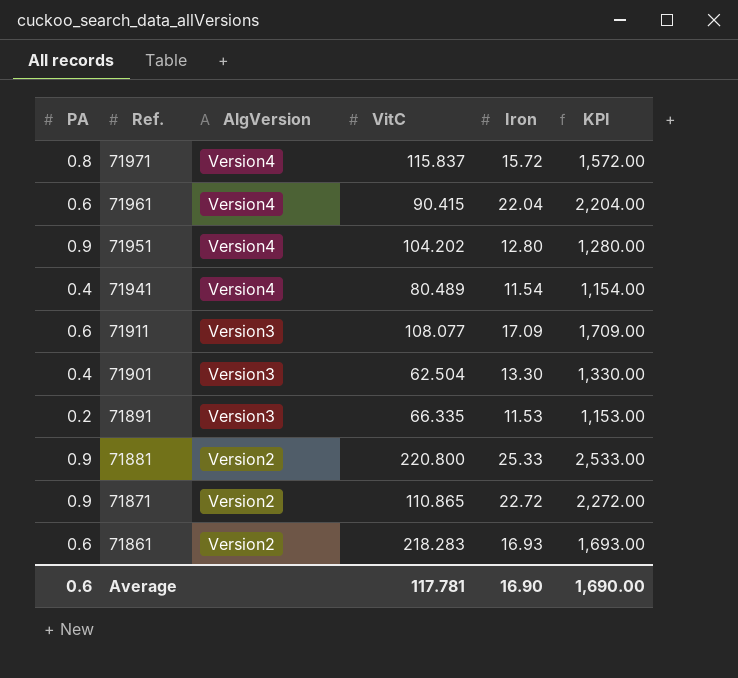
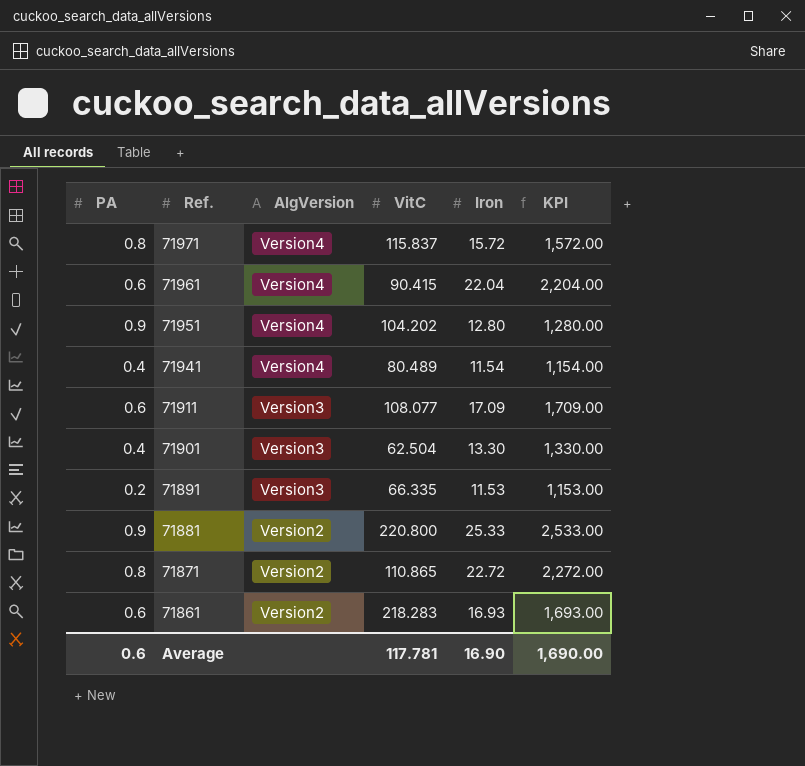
71871 | PA: 0.9 -> 0.8

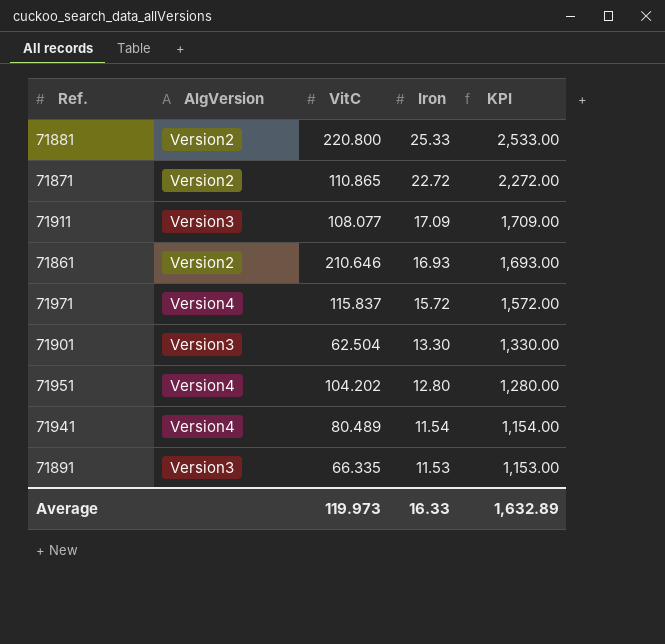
row order: Ref. descending -> Iron descending
column PA | position: 1 -> none
row 71961: 0.6 | Version4 | 90.415 | 22.04 | 2,204.00 -> none
71861 | VitC: 218.283 -> 210.646
Average | VitC: 117.781 -> 119.973
Average | Iron: 16.90 -> 16.33
Average | KPI: 1,690.00 -> 1,632.89

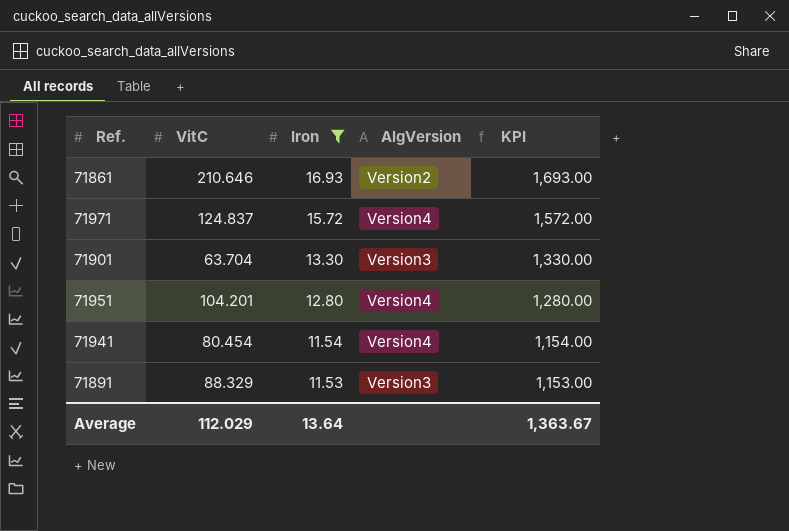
filter: none -> Iron <= 16.93
column AlgVersion | position: 2 -> 4
71971 | VitC: 115.837 -> 124.837
71901 | VitC: 62.504 -> 63.704
71951 | VitC: 104.202 -> 104.201
71941 | VitC: 80.489 -> 80.454
71891 | VitC: 66.335 -> 88.329
Average | VitC: 119.973 -> 112.029
Average | Iron: 16.33 -> 13.64
Average | KPI: 1,632.89 -> 1,363.67

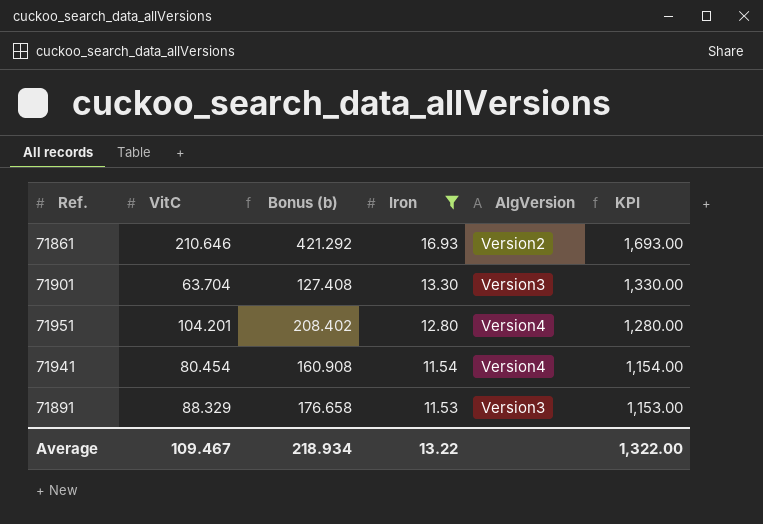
column Bonus (b) | formula: none -> [VitC] * 2
row 71971: 124.837 | 15.72 | Version4 | 1,572.00 -> none
Average | VitC: 112.029 -> 109.467
Average | Iron: 13.64 -> 13.22
Average | KPI: 1,363.67 -> 1,322.00

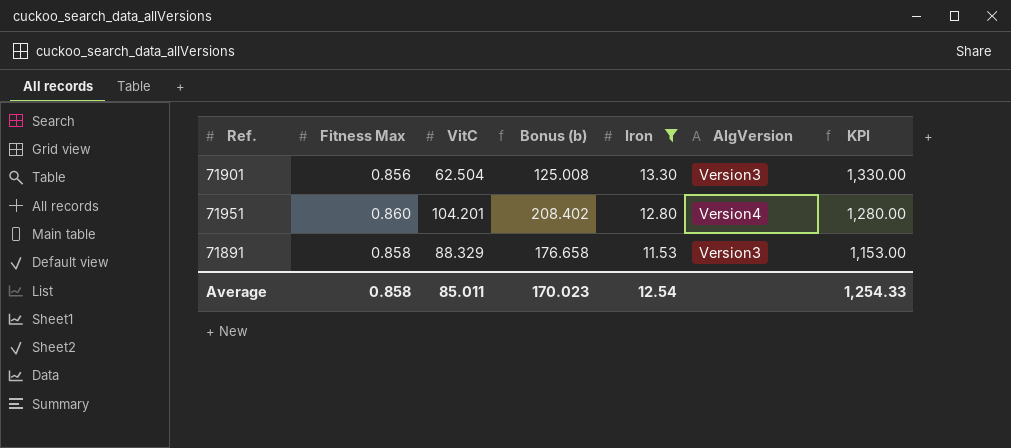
column Fitness Max | position: none -> 2
row 71861: 210.646 | 421.292 | 16.93 | Version2 | 1,693.00 -> none
row 71941: 80.454 | 160.908 | 11.54 | Version4 | 1,154.00 -> none
71901 | VitC: 63.704 -> 62.504
71901 | Bonus (b): 127.408 -> 125.008
Average | VitC: 109.467 -> 85.011
Average | Bonus (b): 218.934 -> 170.023
Average | Iron: 13.22 -> 12.54
Average | KPI: 1,322.00 -> 1,254.33

